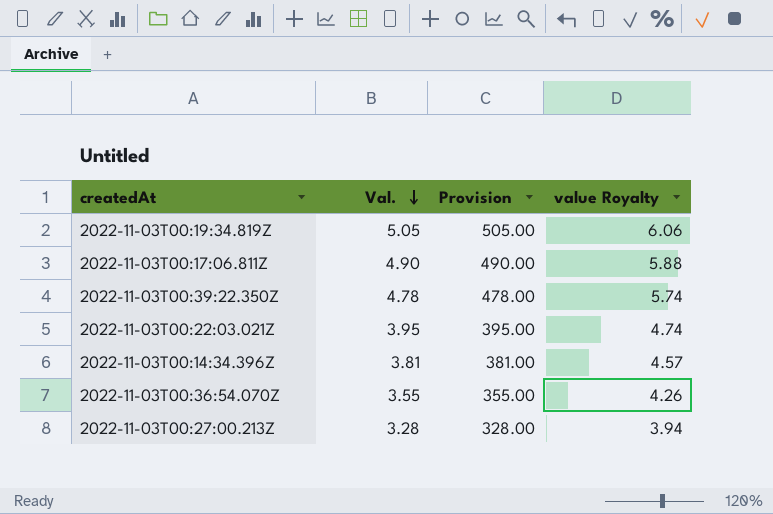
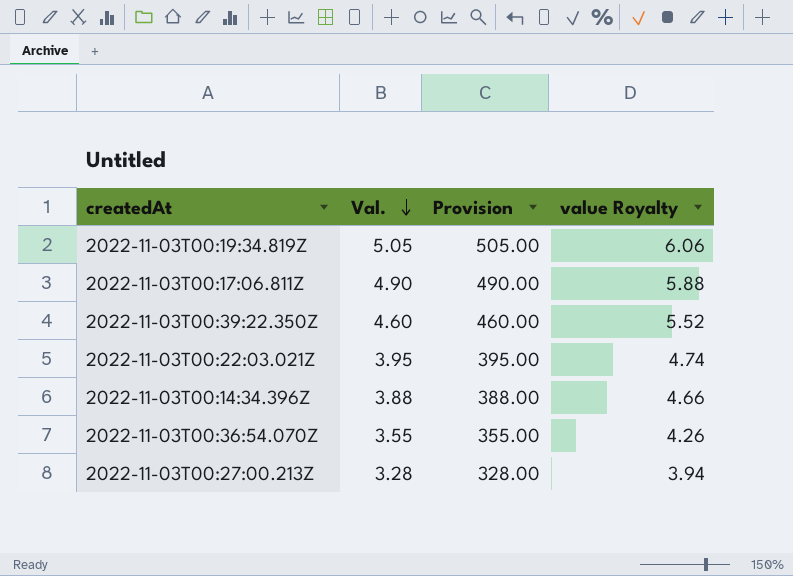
2022-11-03T00:39:22.350Z | Val.: 4.78 -> 4.60
2022-11-03T00:39:22.350Z | Provision: 478.00 -> 460.00
2022-11-03T00:39:22.350Z | value Royalty: 5.74 -> 5.52
2022-11-03T00:14:34.396Z | Val.: 3.81 -> 3.88
2022-11-03T00:14:34.396Z | Provision: 381.00 -> 388.00
2022-11-03T00:14:34.396Z | value Royalty: 4.57 -> 4.66

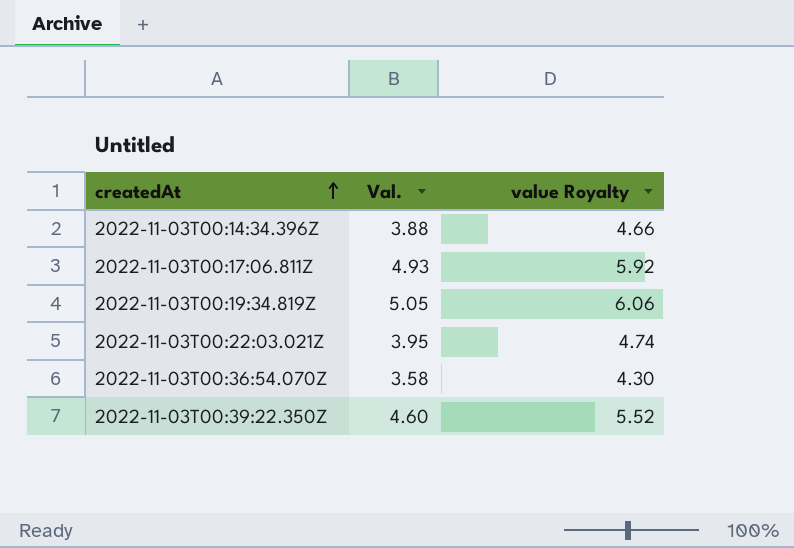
row order: Val. descending -> createdAt ascending
column Provision | formula: [Val.] * 100 -> none
row 2022-11-03T00:27:00.213Z: 3.28 | 328.00 | 3.94 -> none
2022-11-03T00:17:06.811Z | Val.: 4.90 -> 4.93
2022-11-03T00:17:06.811Z | value Royalty: 5.88 -> 5.92
2022-11-03T00:36:54.070Z | Val.: 3.55 -> 3.58
2022-11-03T00:36:54.070Z | value Royalty: 4.26 -> 4.30

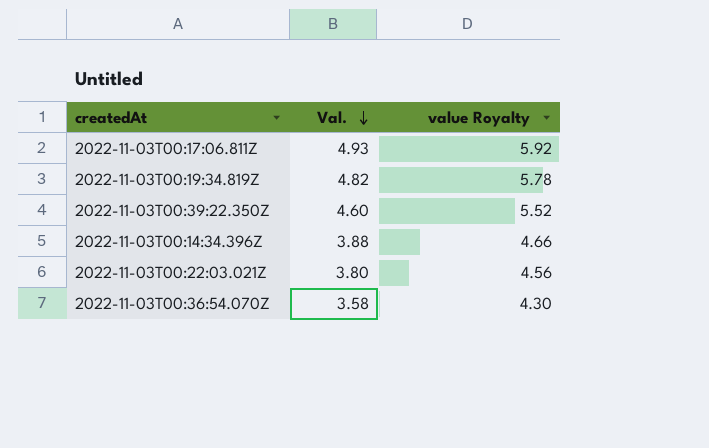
row order: createdAt ascending -> Val. descending
2022-11-03T00:19:34.819Z | Val.: 5.05 -> 4.82
2022-11-03T00:19:34.819Z | value Royalty: 6.06 -> 5.78
2022-11-03T00:22:03.021Z | Val.: 3.95 -> 3.80
2022-11-03T00:22:03.021Z | value Royalty: 4.74 -> 4.56

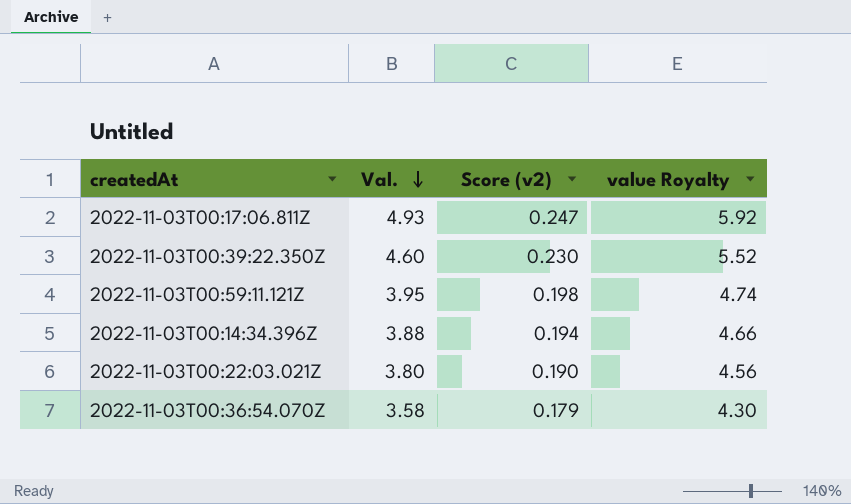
column Score (v2) | formula: none -> [Val.] * 0.05
row 2022-11-03T00:19:34.819Z: 4.82 | 5.78 -> none
row 2022-11-03T00:59:11.121Z: none -> 3.95 | 0.198 | 4.74

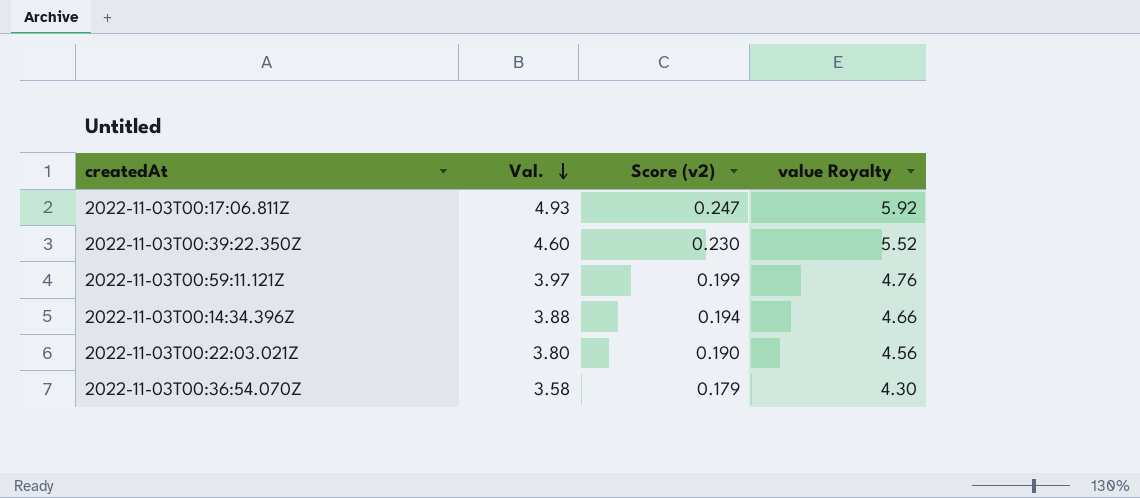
2022-11-03T00:59:11.121Z | Val.: 3.95 -> 3.97
2022-11-03T00:59:11.121Z | Score (v2): 0.198 -> 0.199
2022-11-03T00:59:11.121Z | value Royalty: 4.74 -> 4.76

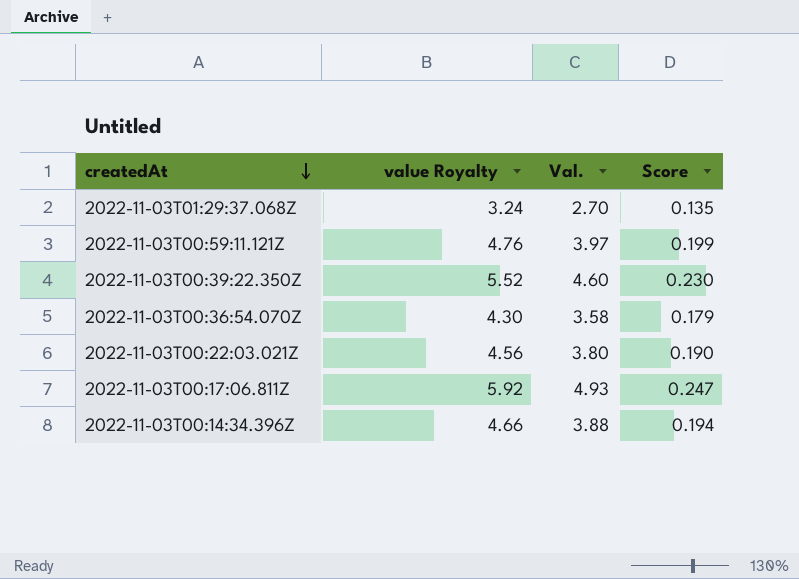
row order: Val. descending -> createdAt descending
column value Royalty | position: 4 -> 2
column name: Score (v2) -> Score
row 2022-11-03T01:29:37.068Z: none -> 3.24 | 2.70 | 0.135

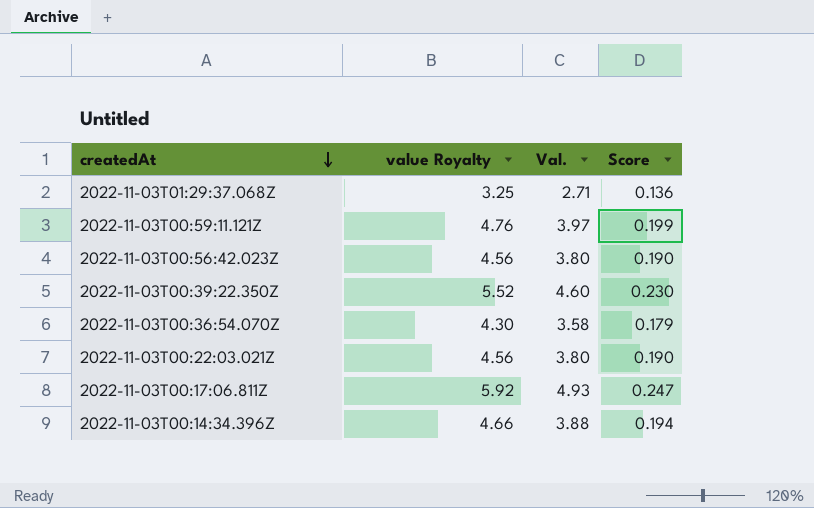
2022-11-03T01:29:37.068Z | value Royalty: 3.24 -> 3.25
2022-11-03T01:29:37.068Z | Val.: 2.70 -> 2.71
2022-11-03T01:29:37.068Z | Score: 0.135 -> 0.136
row 2022-11-03T00:56:42.023Z: none -> 4.56 | 3.80 | 0.190

